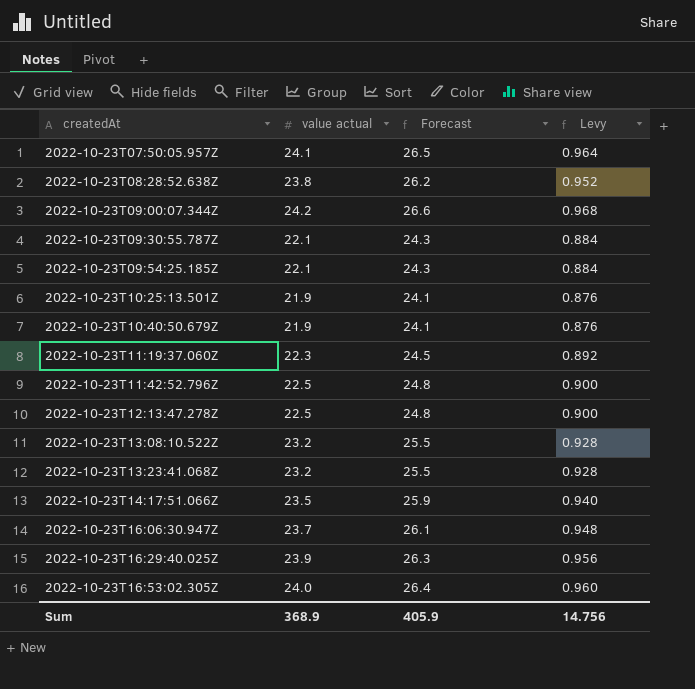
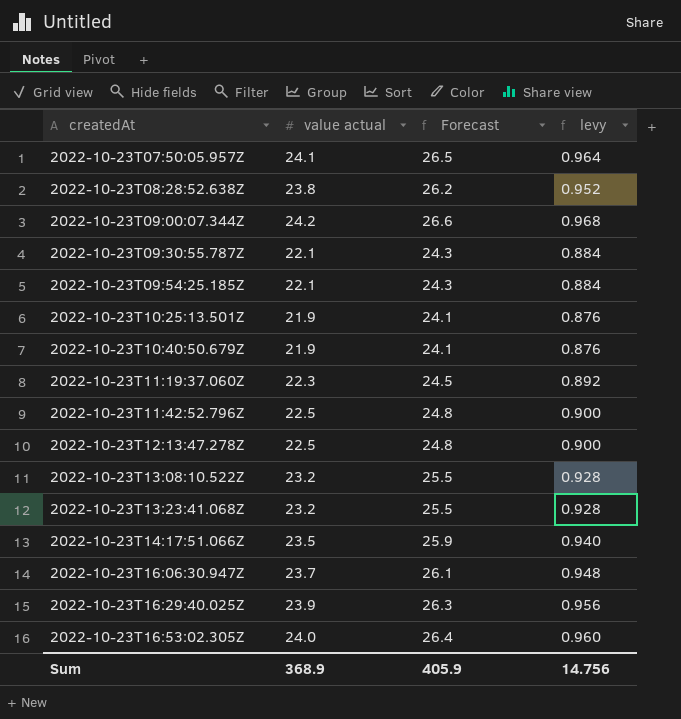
column name: Levy -> levy

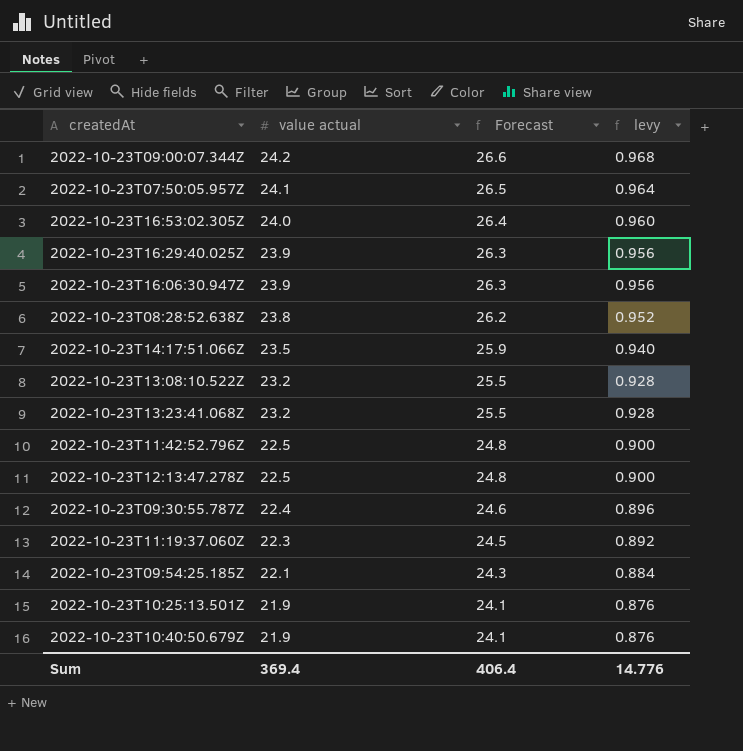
row order: createdAt ascending -> value actual descending
2022-10-23T16:06:30.947Z | value actual: 23.7 -> 23.9
2022-10-23T16:06:30.947Z | Forecast: 26.1 -> 26.3
2022-10-23T16:06:30.947Z | levy: 0.948 -> 0.956
2022-10-23T09:30:55.787Z | value actual: 22.1 -> 22.4
2022-10-23T09:30:55.787Z | Forecast: 24.3 -> 24.6
2022-10-23T09:30:55.787Z | levy: 0.884 -> 0.896
Sum | value actual: 368.9 -> 369.4
Sum | Forecast: 405.9 -> 406.4
Sum | levy: 14.756 -> 14.776

